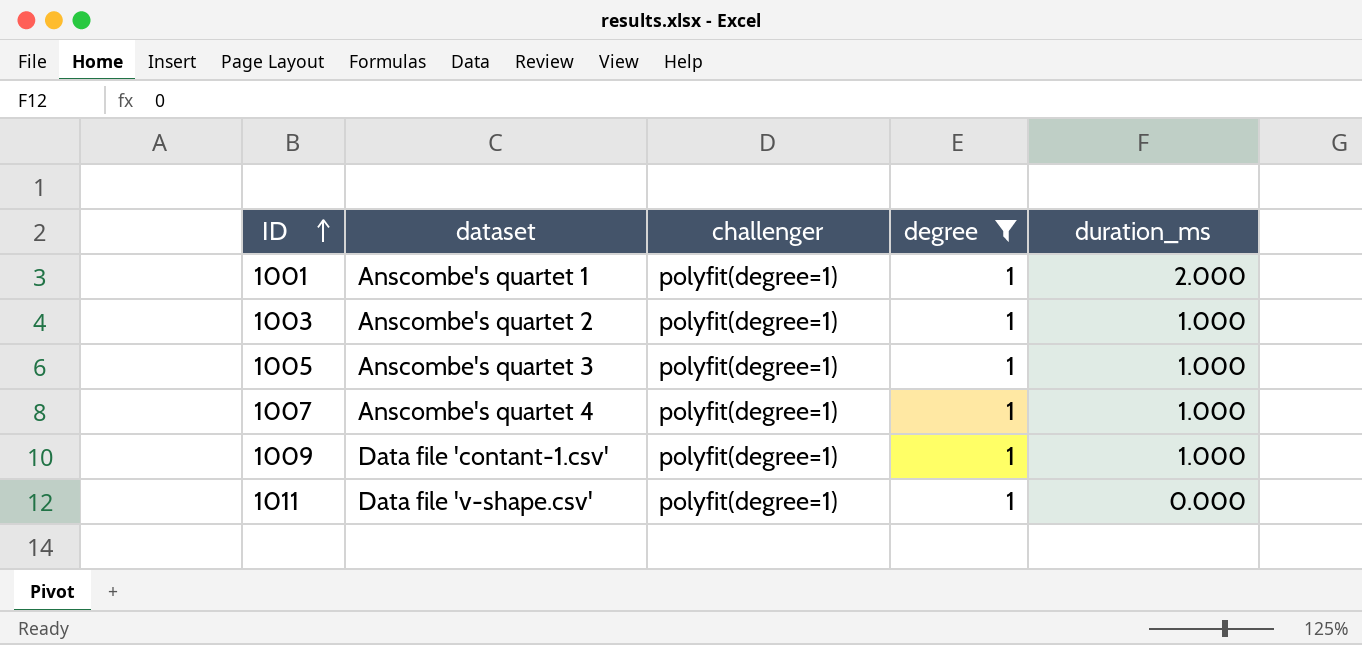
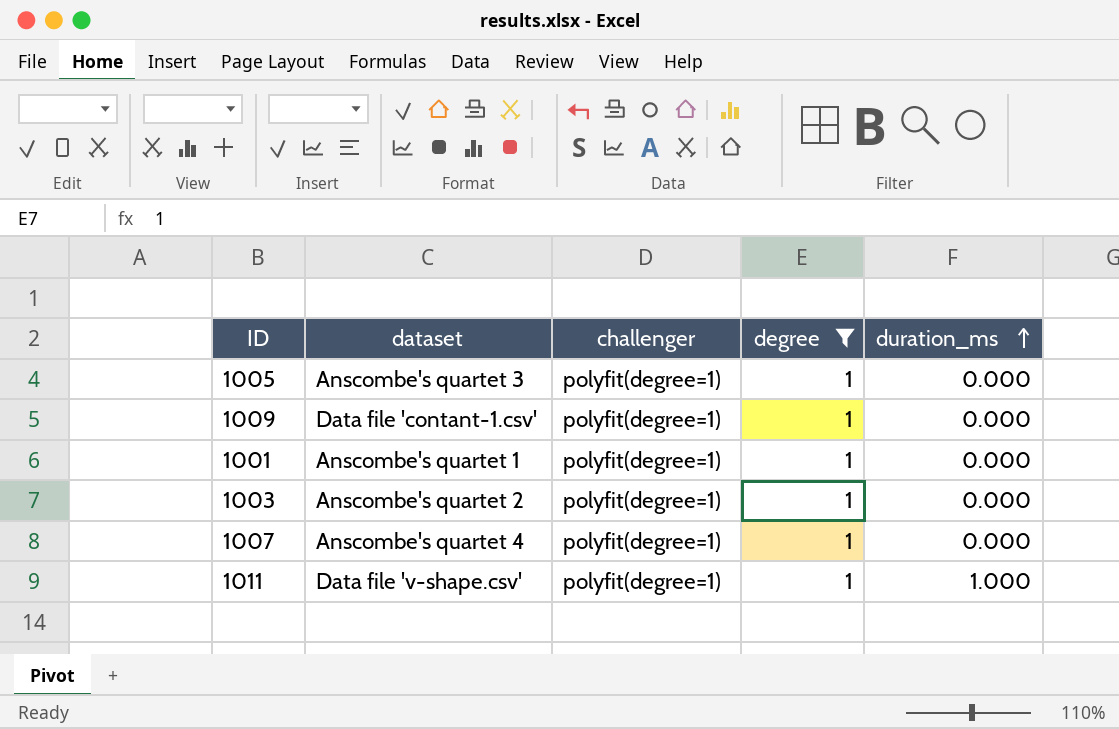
row order: ID ascending -> duration_ms ascending
1005 | duration_ms: 1.000 -> 0.000
1009 | duration_ms: 1.000 -> 0.000
1001 | duration_ms: 2.000 -> 0.000
1003 | duration_ms: 1.000 -> 0.000
1007 | duration_ms: 1.000 -> 0.000
1011 | duration_ms: 0.000 -> 1.000

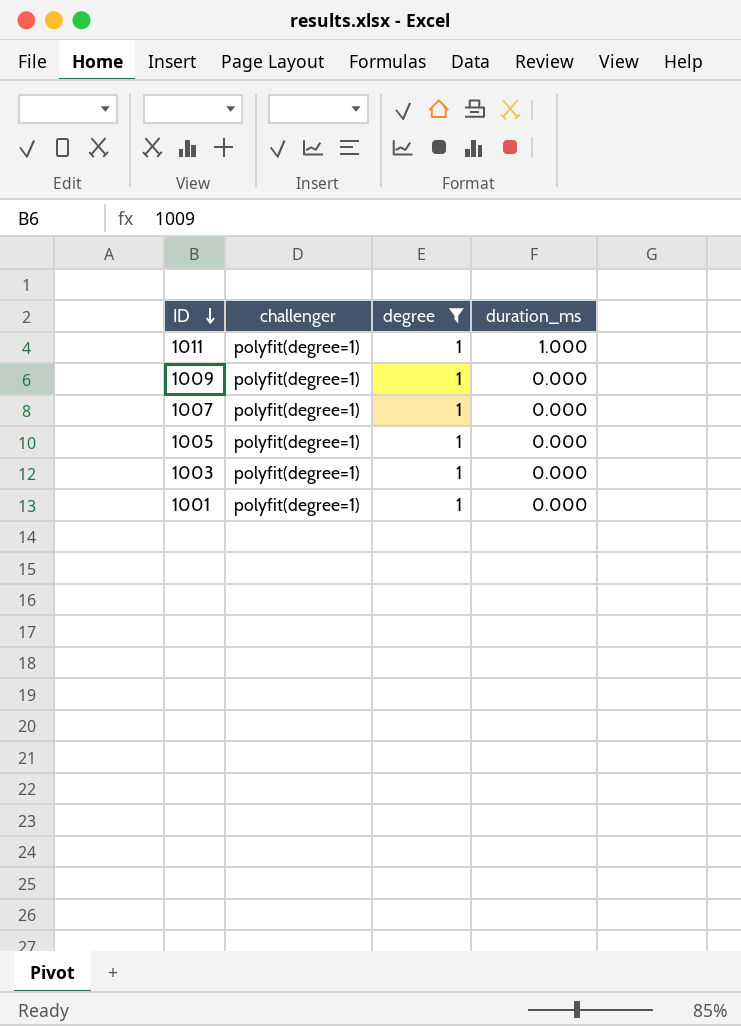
row order: duration_ms ascending -> ID descending
column dataset | position: 2 -> none

